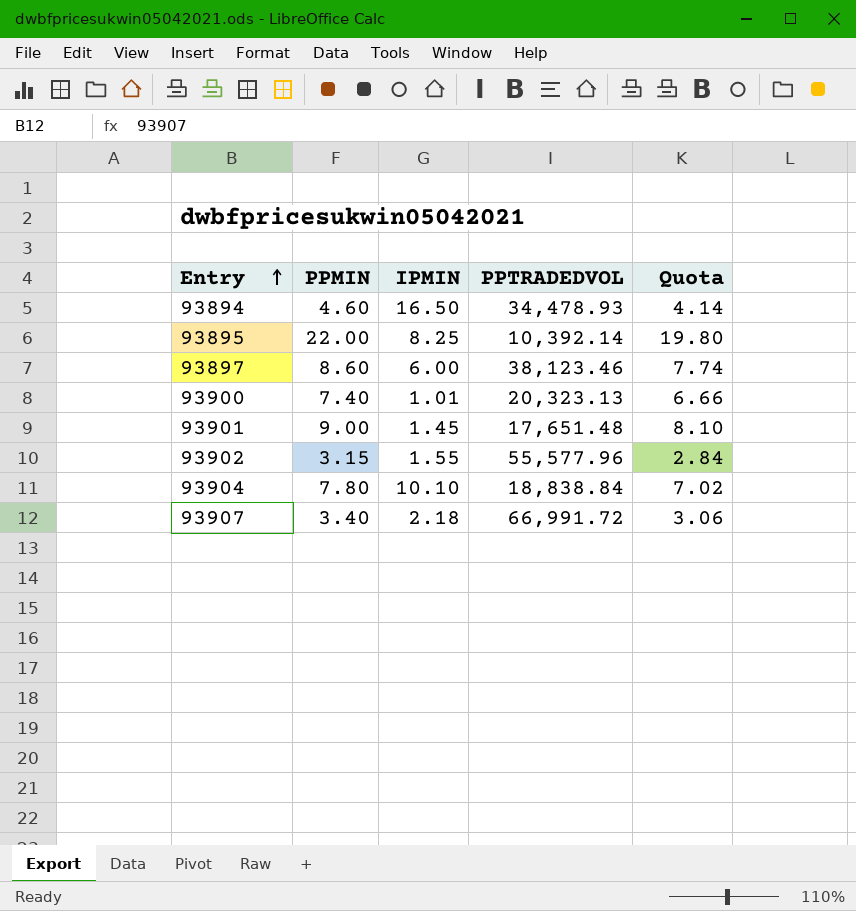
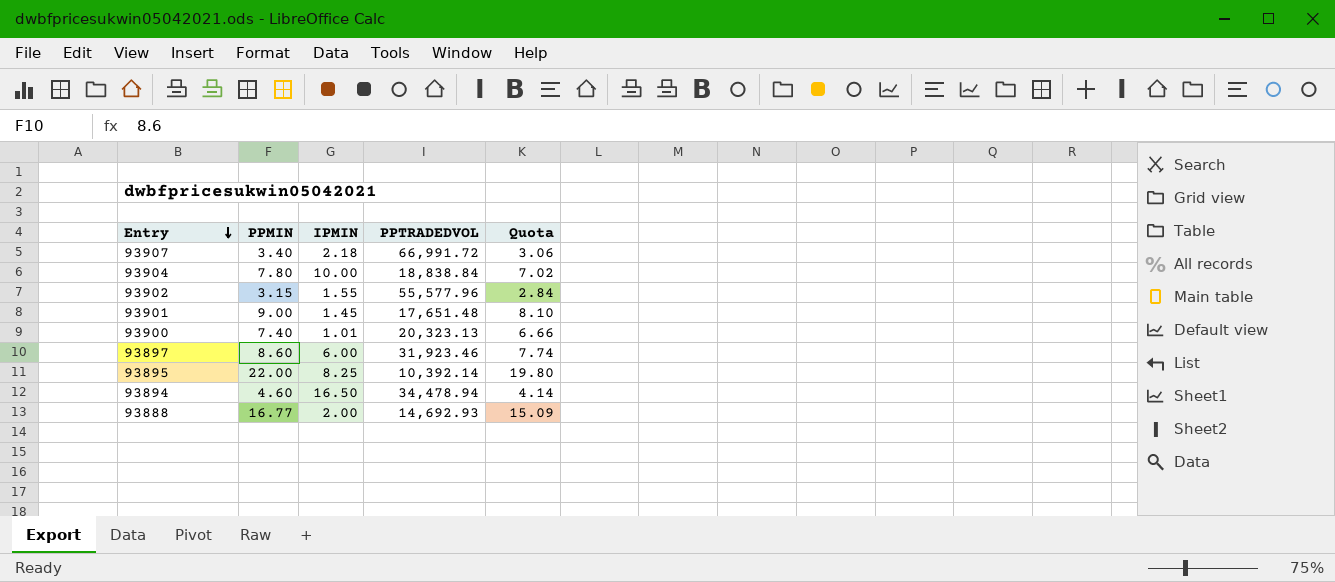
row order: Entry ascending -> Entry descending
93904 | IPMIN: 10.10 -> 10.00
93897 | PPTRADEDVOL: 38,123.46 -> 31,923.46
93894 | PPTRADEDVOL: 34,478.93 -> 34,478.94
row 93888: none -> 16.77 | 2.00 | 14,692.93 | 15.09

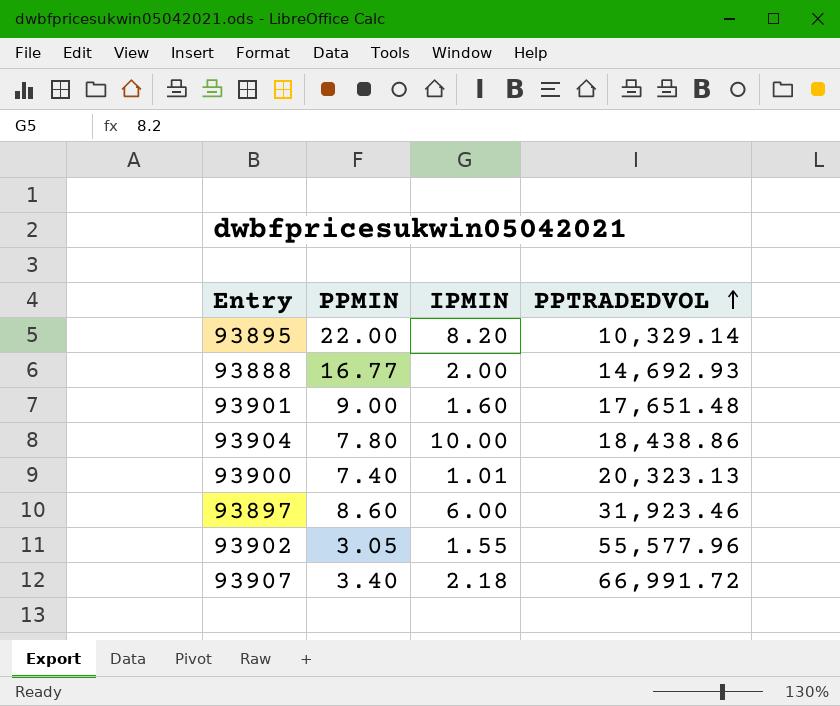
row order: Entry descending -> PPTRADEDVOL ascending
column Quota | formula: [PPMIN] * 0.9 -> none
row 93894: 4.60 | 16.50 | 34,478.94 | 4.14 -> none
93895 | IPMIN: 8.25 -> 8.20
93895 | PPTRADEDVOL: 10,392.14 -> 10,329.14
93901 | IPMIN: 1.45 -> 1.60
93904 | PPTRADEDVOL: 18,838.84 -> 18,438.86
93902 | PPMIN: 3.15 -> 3.05

